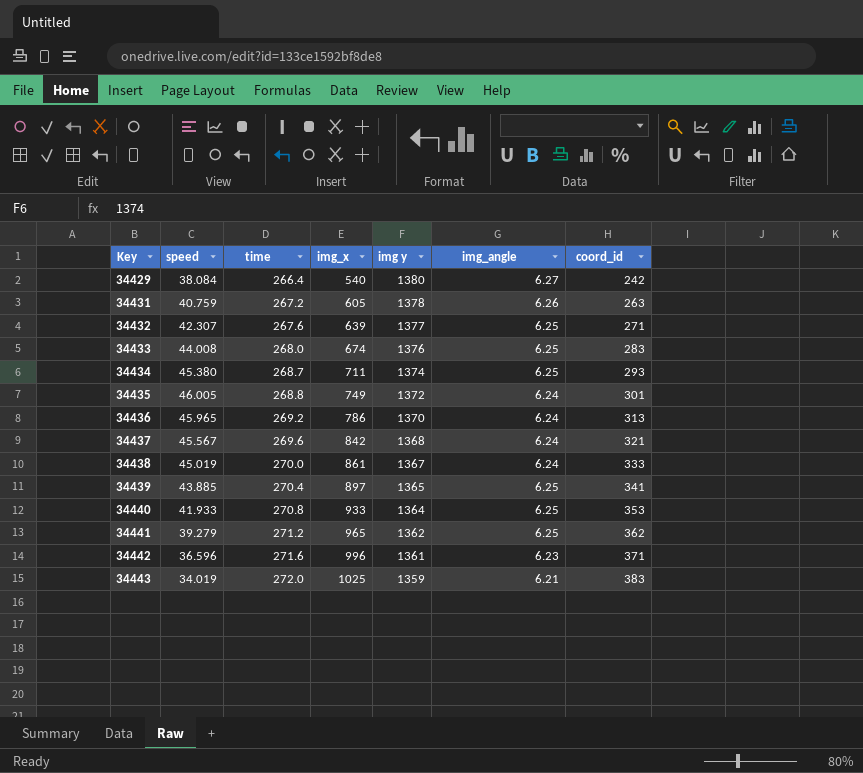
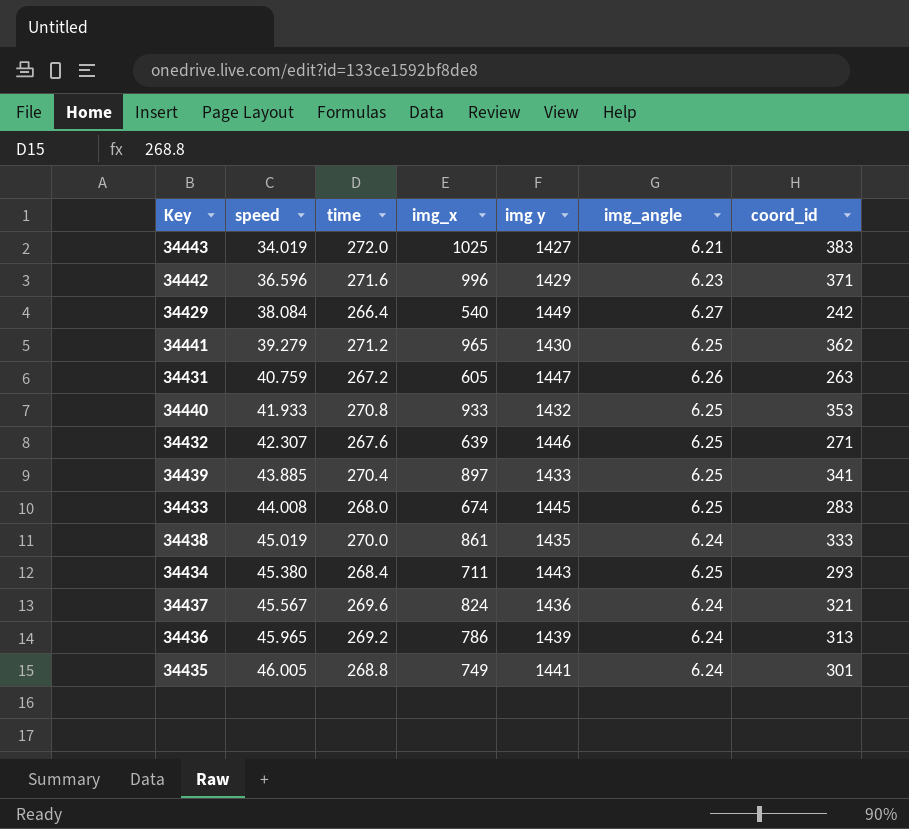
row order: Key ascending -> speed ascending
34443 | img y: 1359 -> 1427
34442 | img y: 1361 -> 1429
34429 | img y: 1380 -> 1449
34441 | img y: 1362 -> 1430
34431 | img y: 1378 -> 1447
34440 | img y: 1364 -> 1432
34432 | img y: 1377 -> 1446
34439 | img y: 1365 -> 1433
34433 | img y: 1376 -> 1445
34438 | img y: 1367 -> 1435
34434 | time: 268.7 -> 268.4
34434 | img y: 1374 -> 1443
34437 | img_x: 842 -> 824
34437 | img y: 1368 -> 1436
34436 | img y: 1370 -> 1439
34435 | img y: 1372 -> 1441

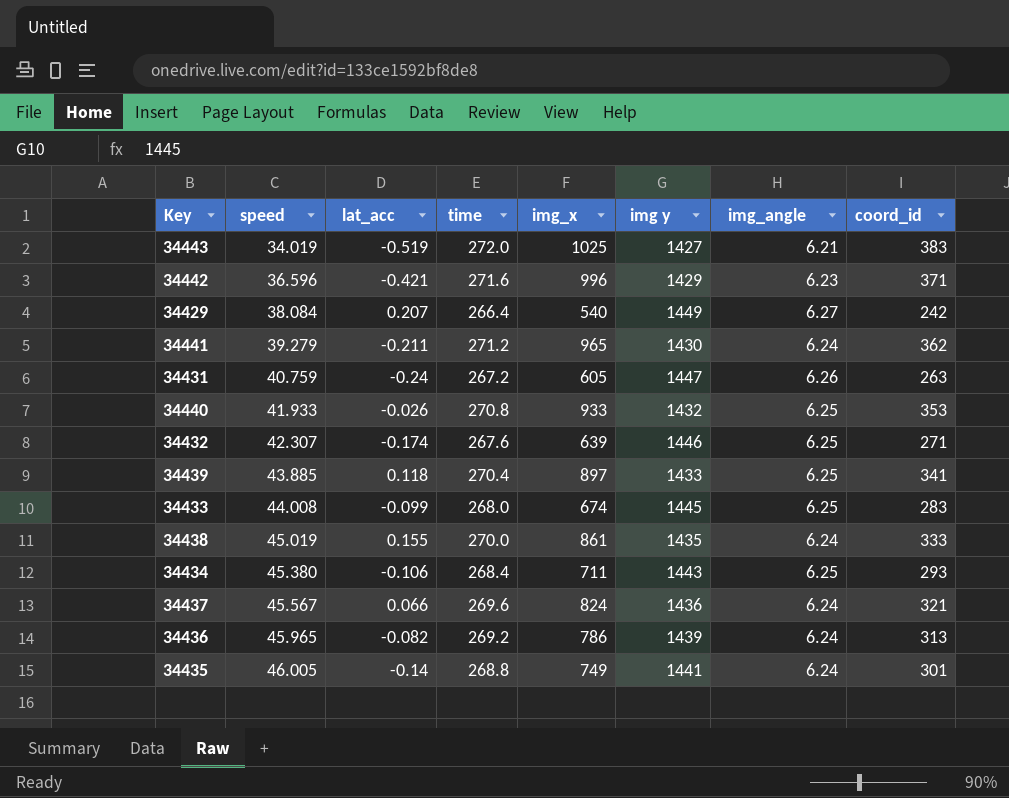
column lat_acc | position: none -> 3
34441 | img_angle: 6.25 -> 6.24

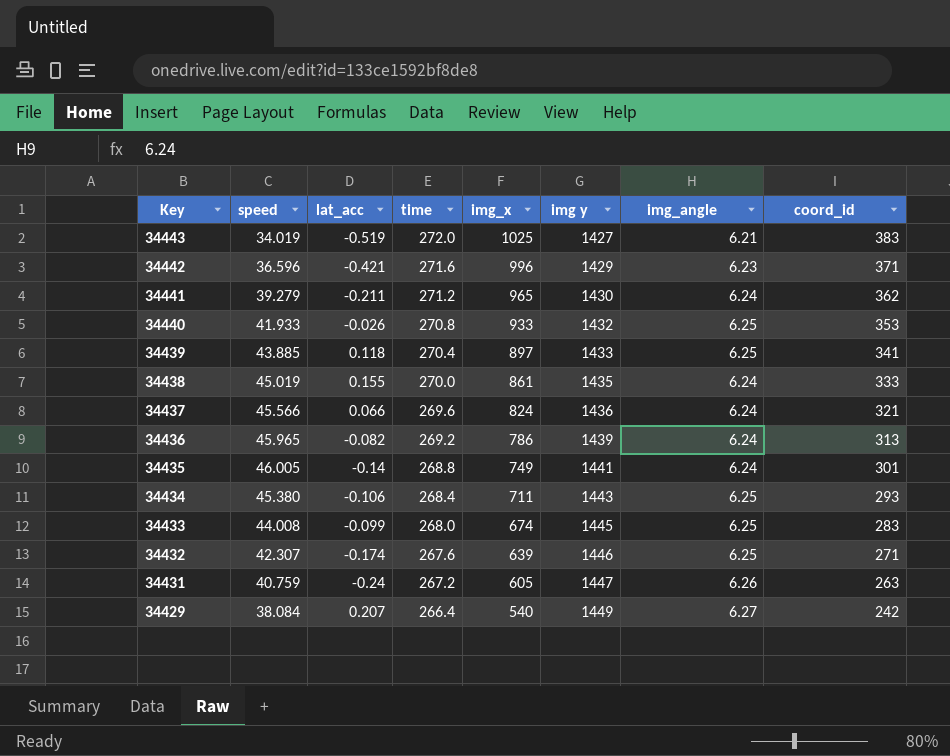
row order: speed ascending -> Key descending
34437 | speed: 45.567 -> 45.566

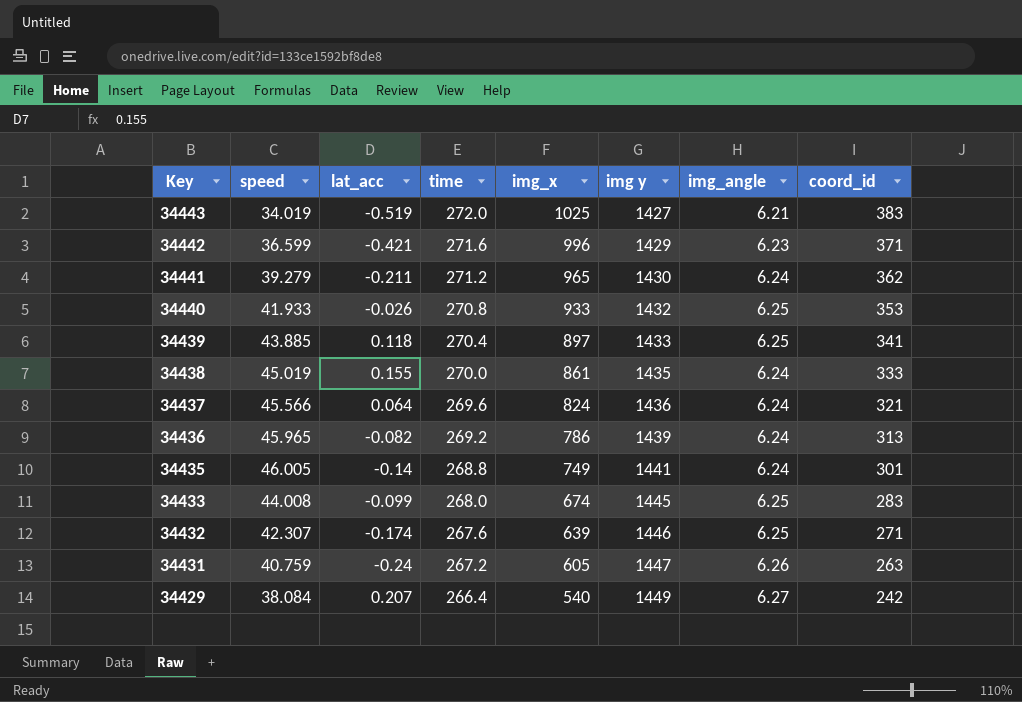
row 34434: 45.380 | -0.106 | 268.4 | 711 | 1443 | 6.25 | 293 -> none
34442 | speed: 36.596 -> 36.599
34437 | lat_acc: 0.066 -> 0.064

